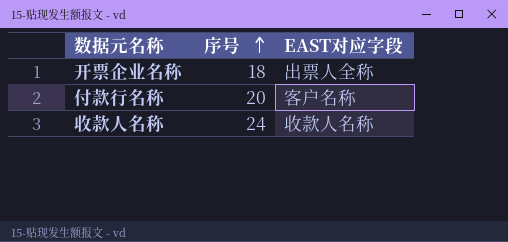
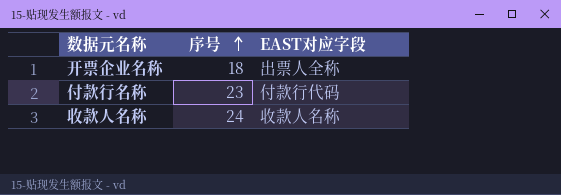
付款行名称 | 序号: 20 -> 23
付款行名称 | EAST对应字段: 客户名称 -> 付款行代码

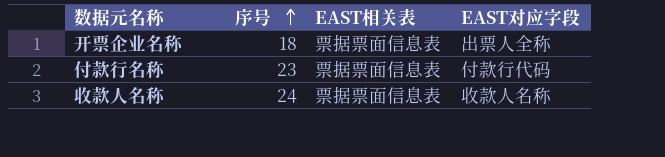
column EAST相关表 | position: none -> 3

